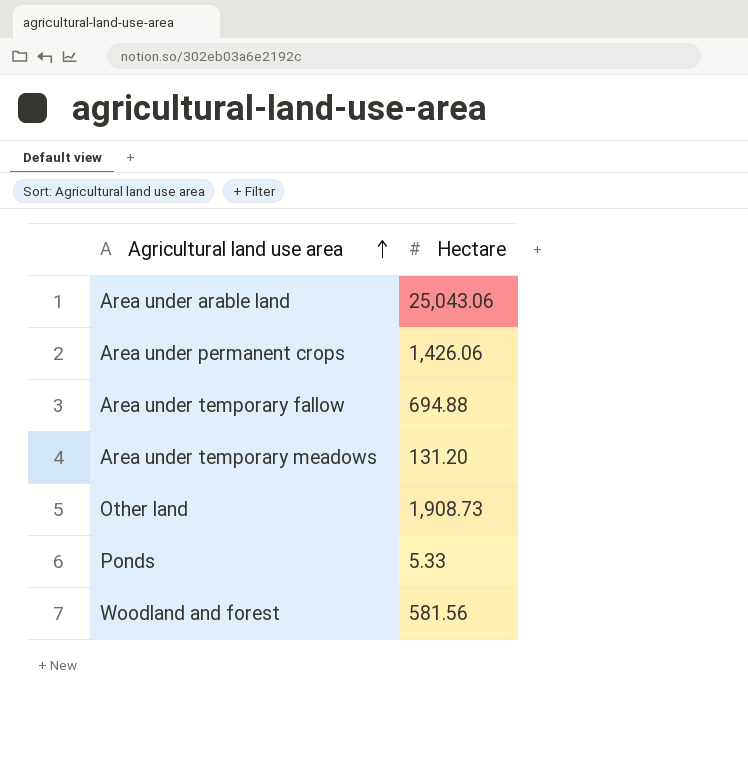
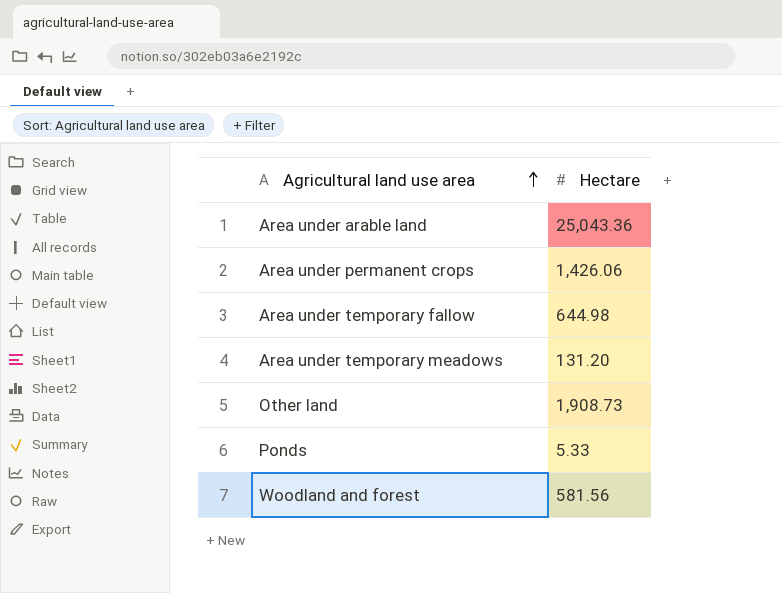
Area under arable land | Hectare: 25,043.06 -> 25,043.36
Area under temporary fallow | Hectare: 694.88 -> 644.98

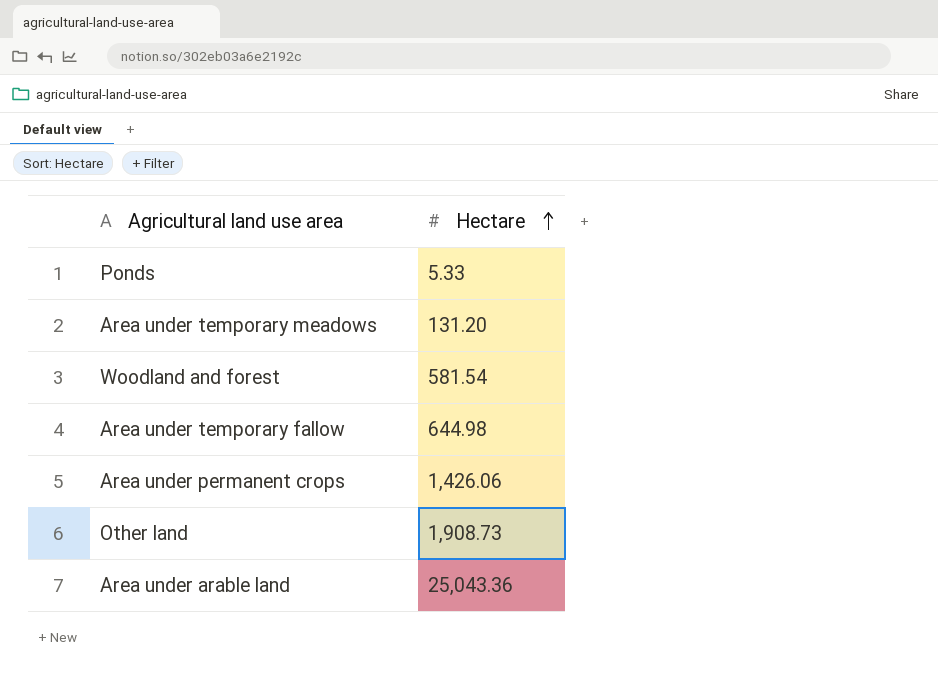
row order: Agricultural land use area ascending -> Hectare ascending
Woodland and forest | Hectare: 581.56 -> 581.54

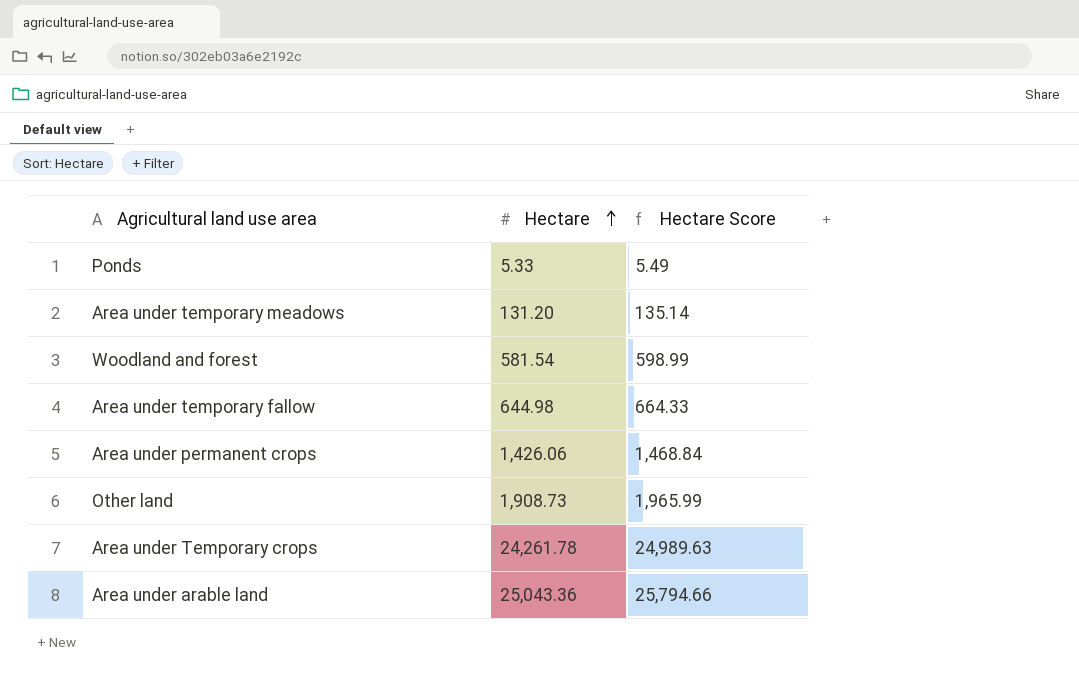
column Hectare Score | formula: none -> [Hectare] * 1.03
row Area under Temporary crops: none -> 24,261.78 | 24,989.63

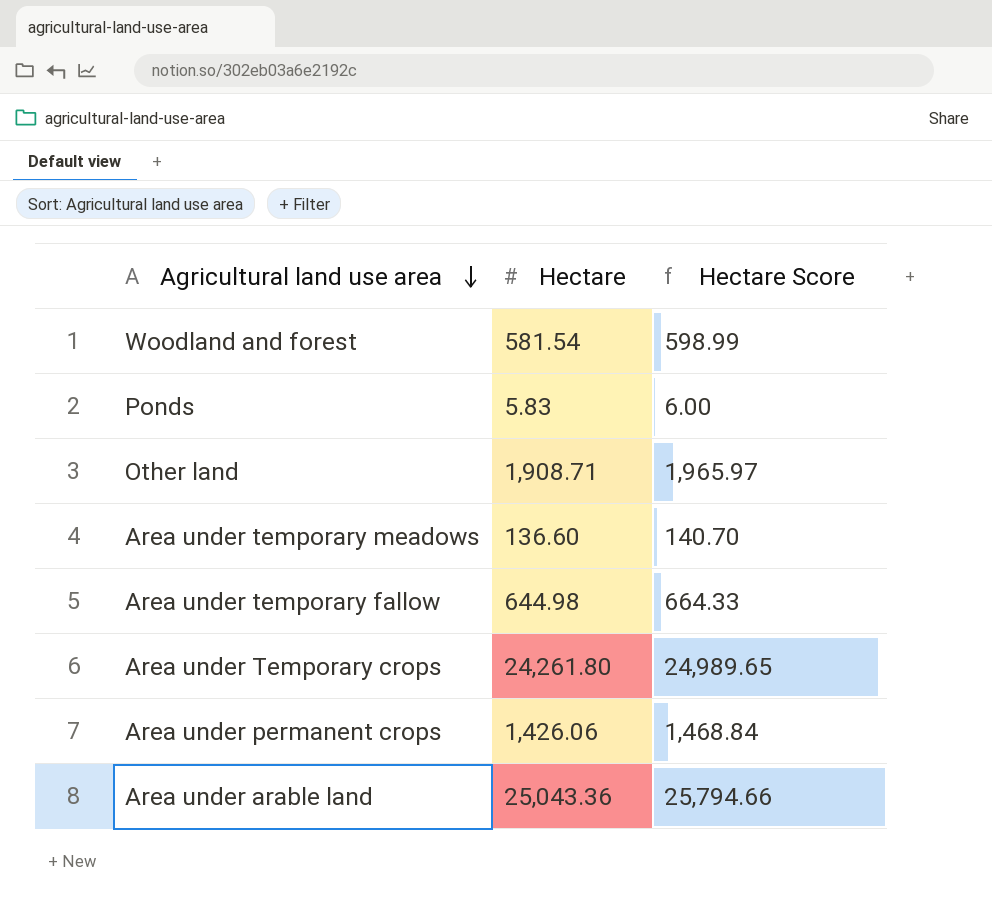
row order: Hectare ascending -> Agricultural land use area descending
Ponds | Hectare: 5.33 -> 5.83
Ponds | Hectare Score: 5.49 -> 6.00
Other land | Hectare: 1,908.73 -> 1,908.71
Other land | Hectare Score: 1,965.99 -> 1,965.97
Area under temporary meadows | Hectare: 131.20 -> 136.60
Area under temporary meadows | Hectare Score: 135.14 -> 140.70
Area under Temporary crops | Hectare: 24,261.78 -> 24,261.80
Area under Temporary crops | Hectare Score: 24,989.63 -> 24,989.65

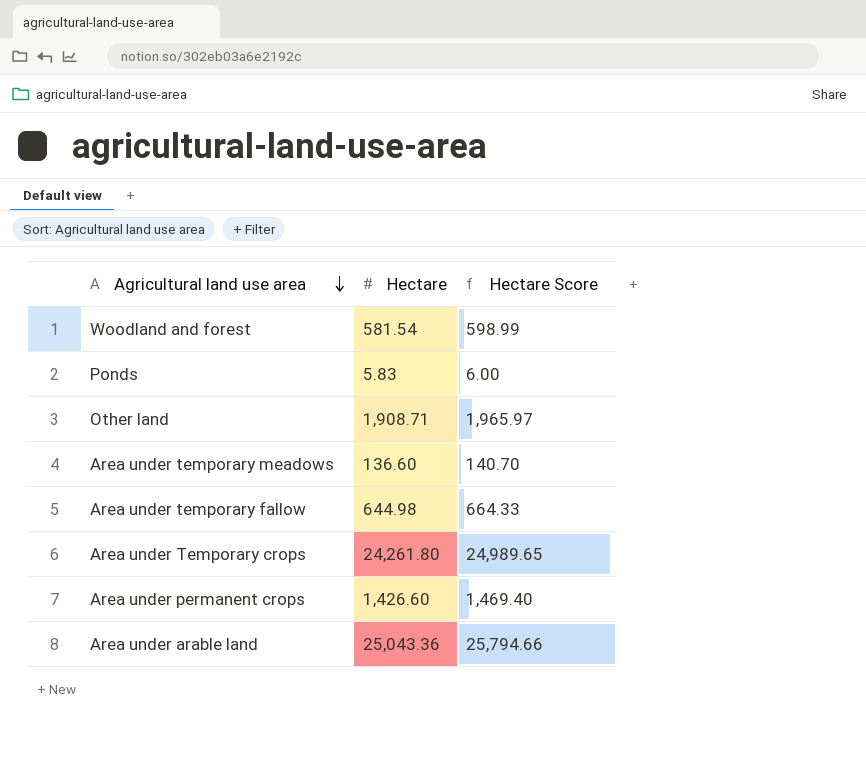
Area under permanent crops | Hectare: 1,426.06 -> 1,426.60
Area under permanent crops | Hectare Score: 1,468.84 -> 1,469.40

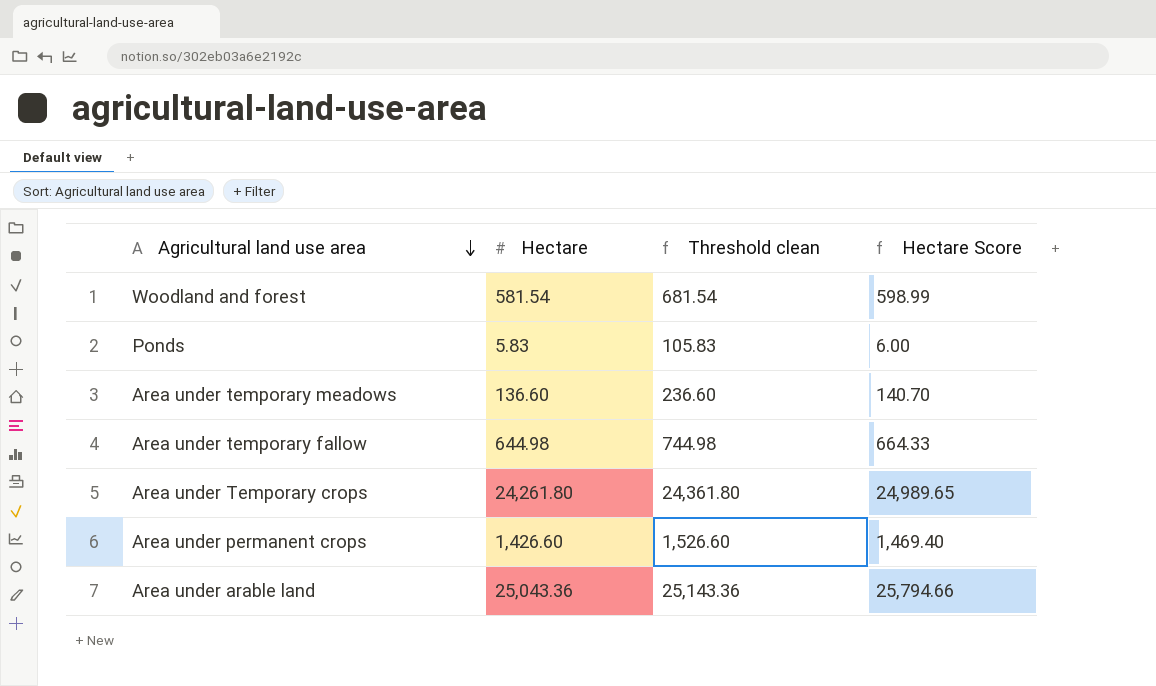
column Threshold clean | formula: none -> [Hectare] + 100
row Other land: 1,908.71 | 1,965.97 -> none

